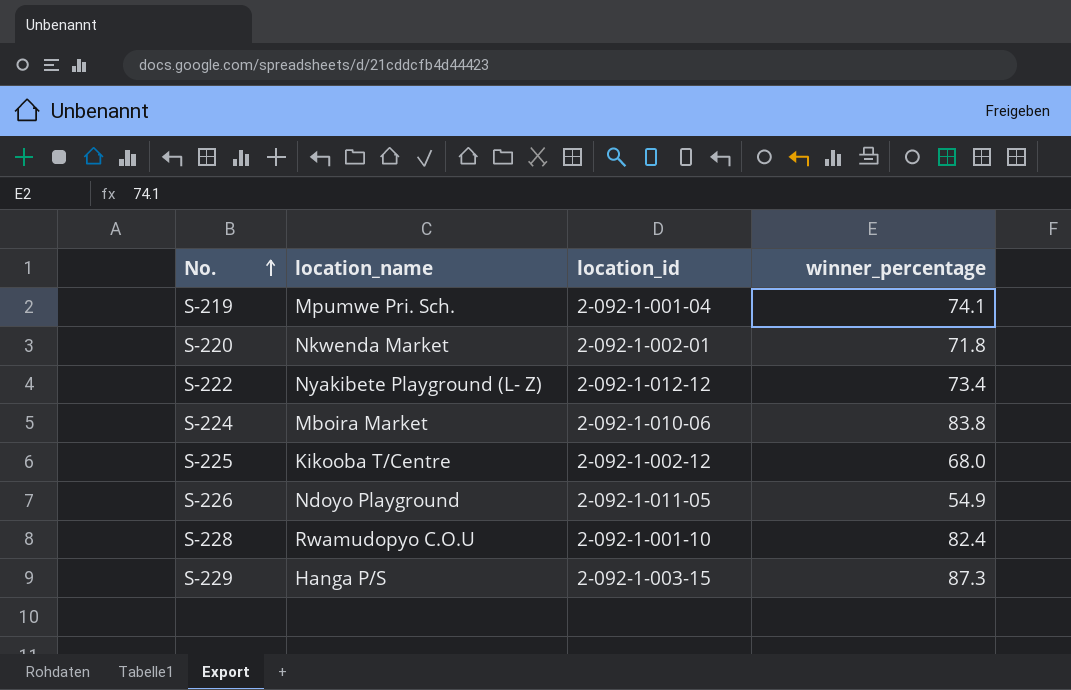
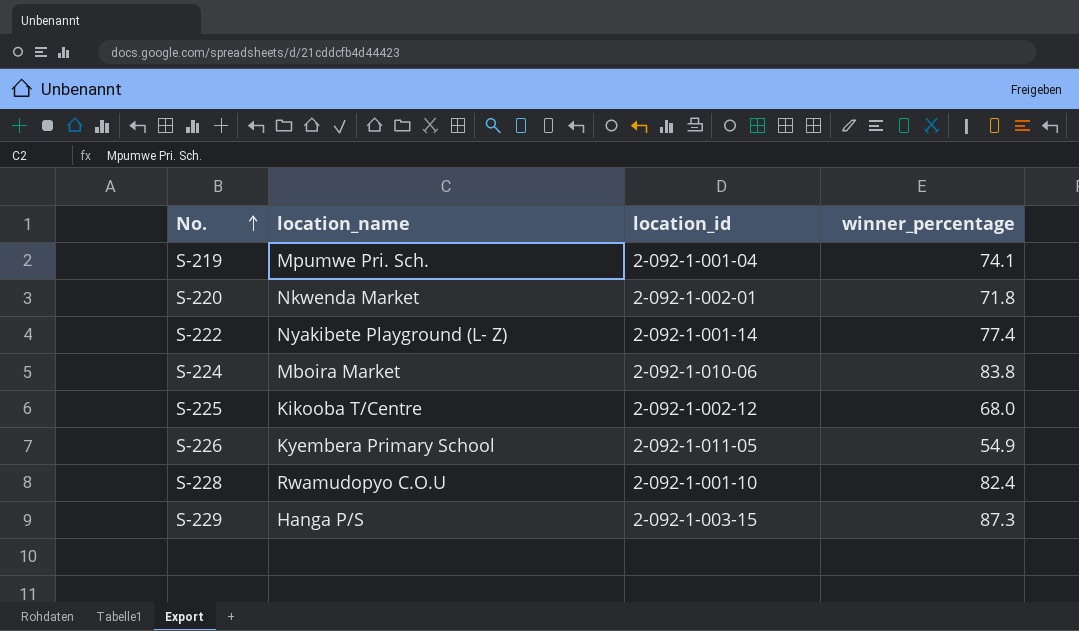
S-222 | location_id: 2-092-1-012-12 -> 2-092-1-001-14
S-222 | winner_percentage: 73.4 -> 77.4
S-226 | location_name: Ndoyo Playground -> Kyembera Primary School

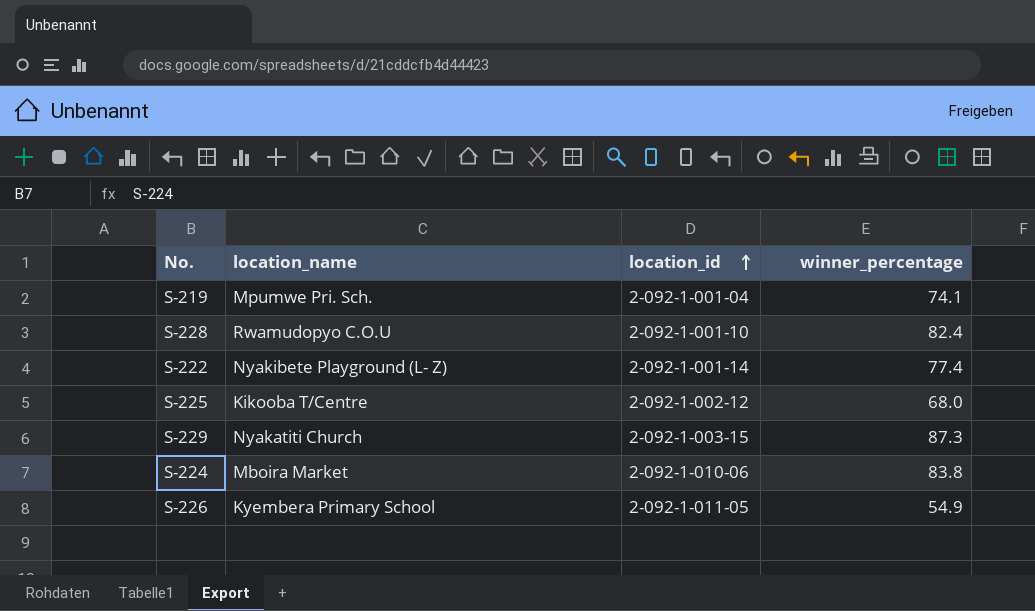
row order: No. ascending -> location_id ascending
row S-220: Nkwenda Market | 2-092-1-002-01 | 71.8 -> none
S-229 | location_name: Hanga P/S -> Nyakatiti Church

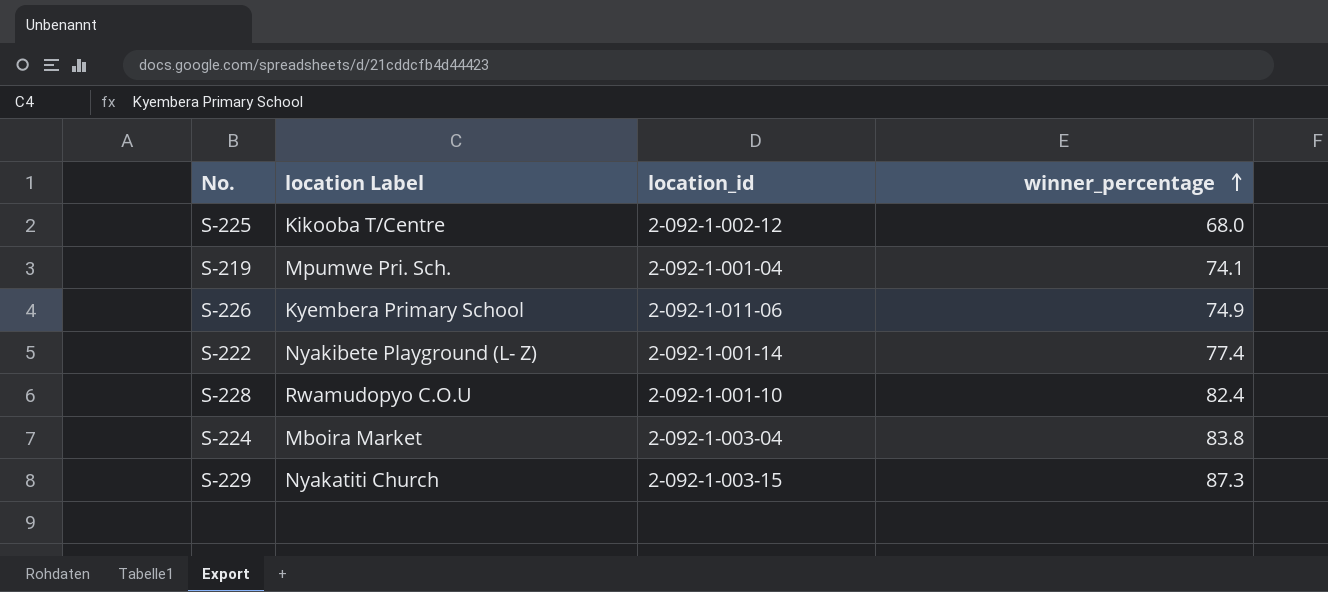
row order: location_id ascending -> winner_percentage ascending
column name: location_name -> location Label
S-226 | location_id: 2-092-1-011-05 -> 2-092-1-011-06
S-226 | winner_percentage: 54.9 -> 74.9
S-224 | location_id: 2-092-1-010-06 -> 2-092-1-003-04

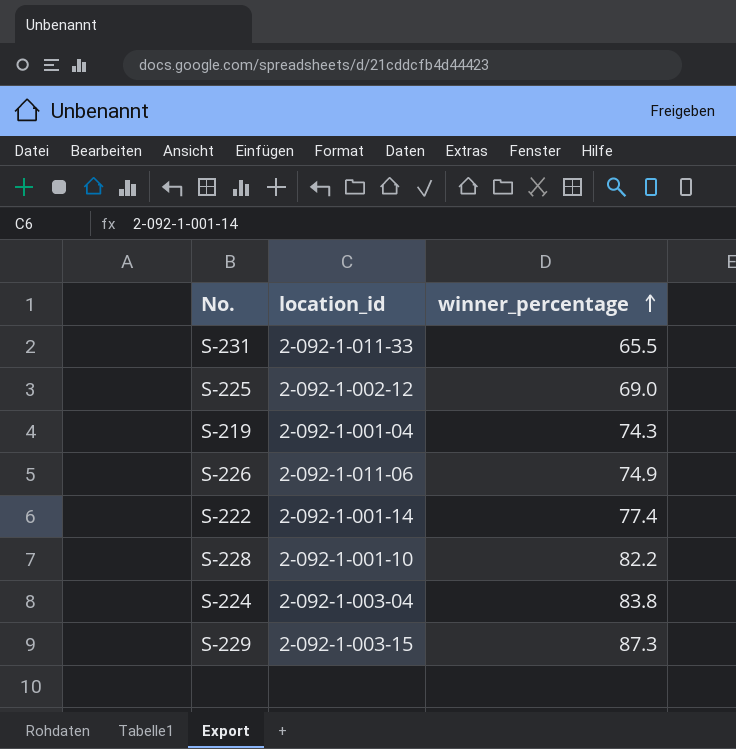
column location Label | position: 2 -> none
row S-231: none -> 2-092-1-011-33 | 65.5
S-225 | winner_percentage: 68.0 -> 69.0
S-219 | winner_percentage: 74.1 -> 74.3
S-228 | winner_percentage: 82.4 -> 82.2

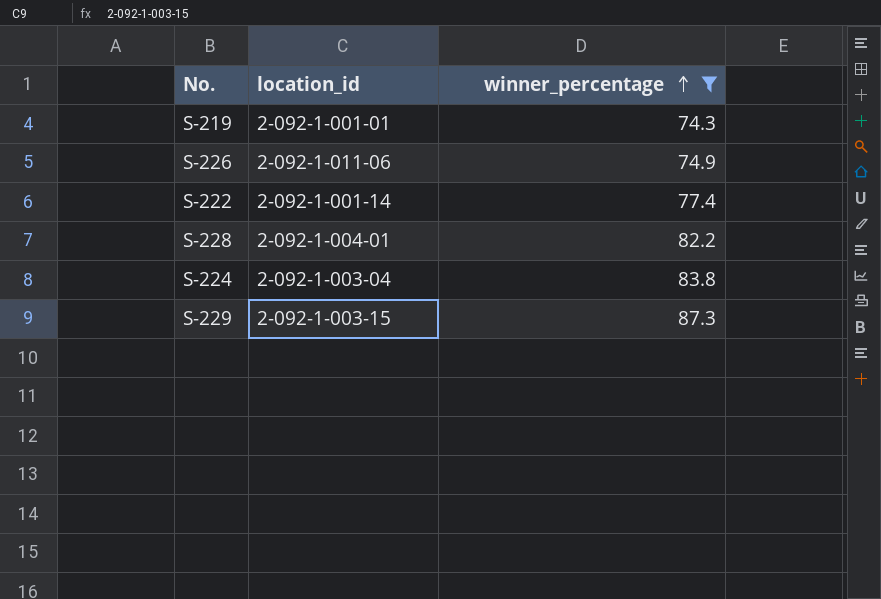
filter: none -> winner_percentage >= 74.3
S-219 | location_id: 2-092-1-001-04 -> 2-092-1-001-01
S-228 | location_id: 2-092-1-001-10 -> 2-092-1-004-01

